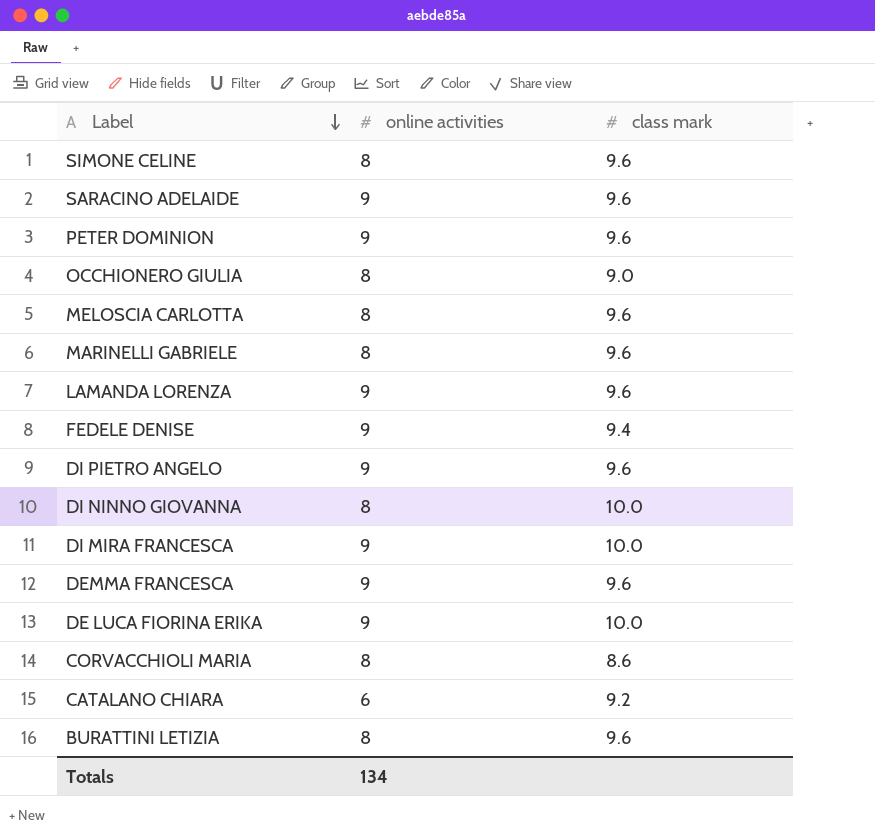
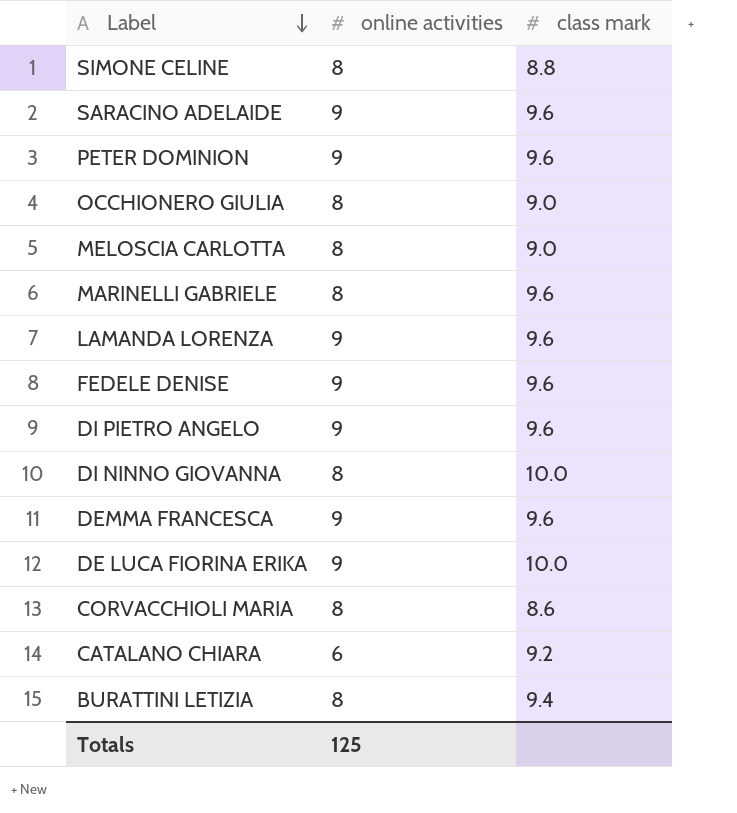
row DI MIRA FRANCESCA: 9 | 10.0 -> none
SIMONE CELINE | class mark: 9.6 -> 8.8
MELOSCIA CARLOTTA | class mark: 9.6 -> 9.0
FEDELE DENISE | class mark: 9.4 -> 9.6
BURATTINI LETIZIA | class mark: 9.6 -> 9.4
Totals | online activities: 134 -> 125

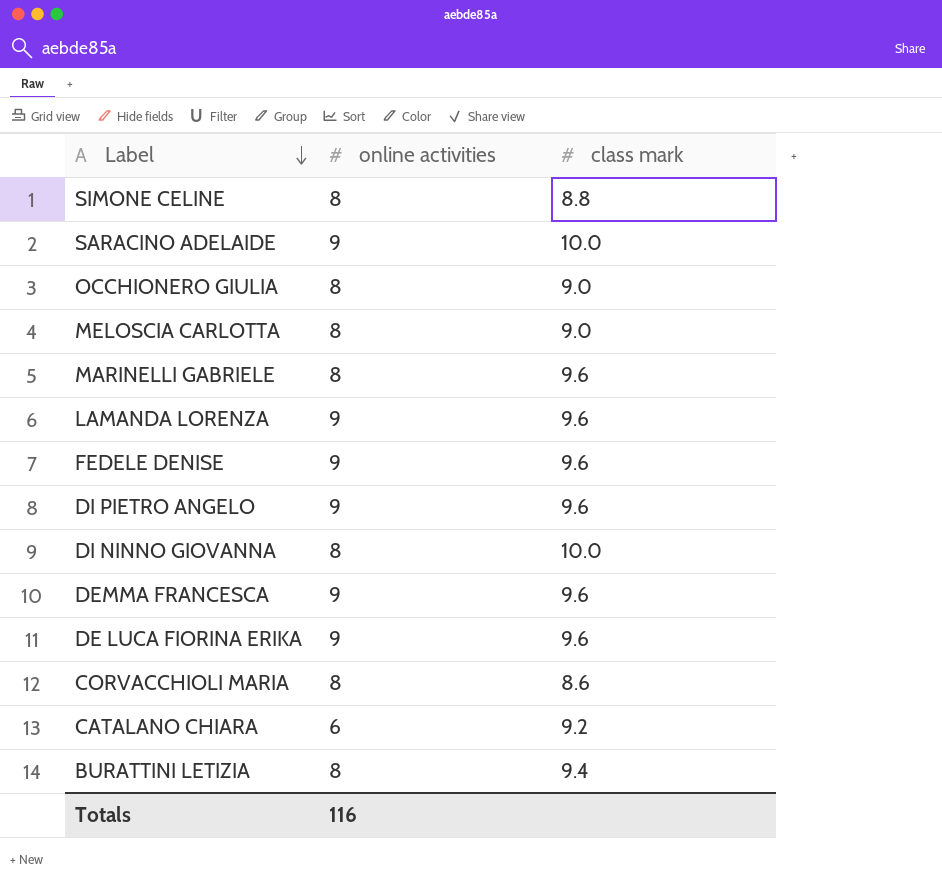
row PETER DOMINION: 9 | 9.6 -> none
SARACINO ADELAIDE | class mark: 9.6 -> 10.0
DE LUCA FIORINA ERIKA | class mark: 10.0 -> 9.6
Totals | online activities: 125 -> 116

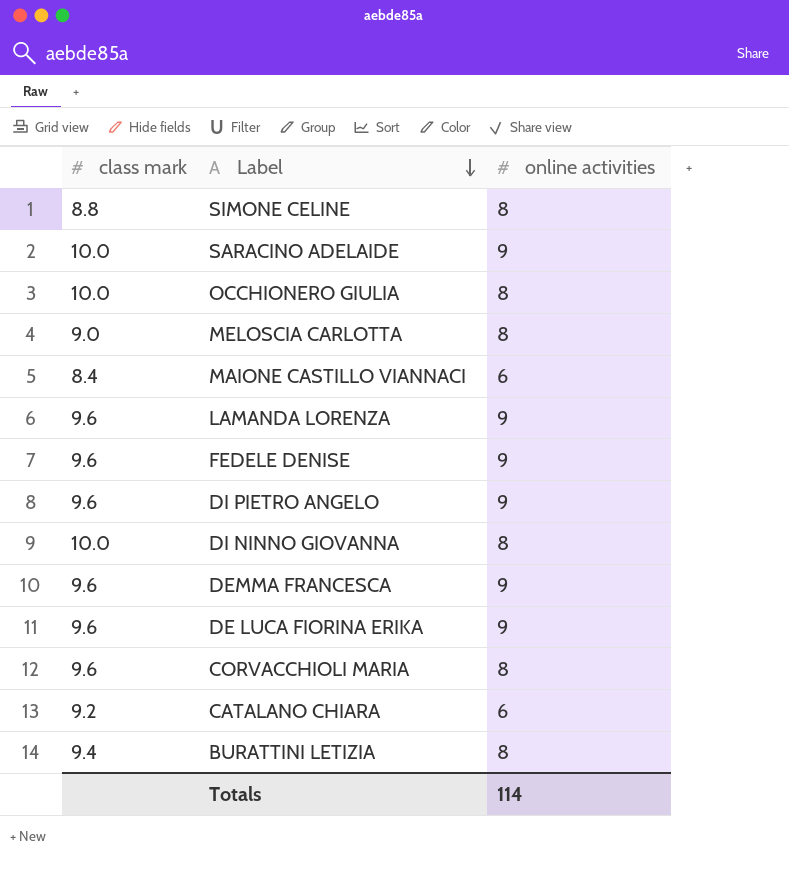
column class mark | position: 3 -> 1
row MARINELLI GABRIELE: 8 | 9.6 -> none
OCCHIONERO GIULIA | class mark: 9.0 -> 10.0
row MAIONE CASTILLO VIANNACI: none -> 8.4 | 6
CORVACCHIOLI MARIA | class mark: 8.6 -> 9.6
Totals | online activities: 116 -> 114

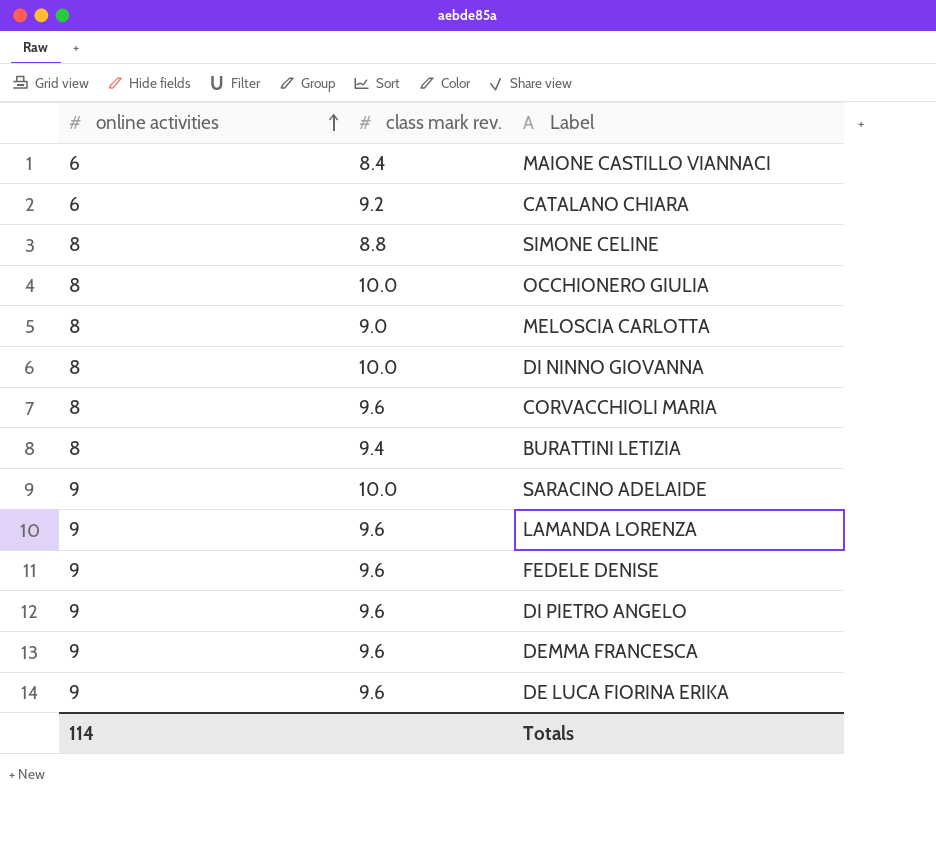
row order: Label descending -> online activities ascending
column online activities | position: 3 -> 1
column name: class mark -> class mark rev.

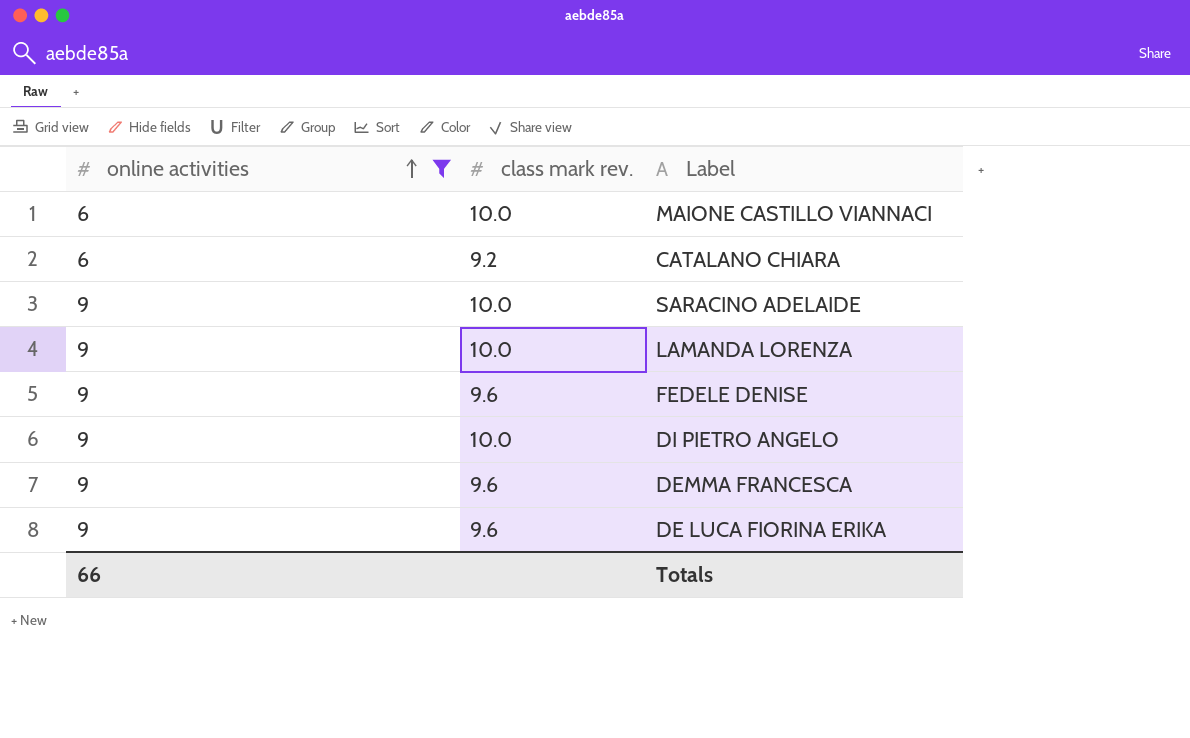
filter: none -> online activities != 8
MAIONE CASTILLO VIANNACI | class mark rev.: 8.4 -> 10.0
LAMANDA LORENZA | class mark rev.: 9.6 -> 10.0
DI PIETRO ANGELO | class mark rev.: 9.6 -> 10.0
Totals | online activities: 114 -> 66

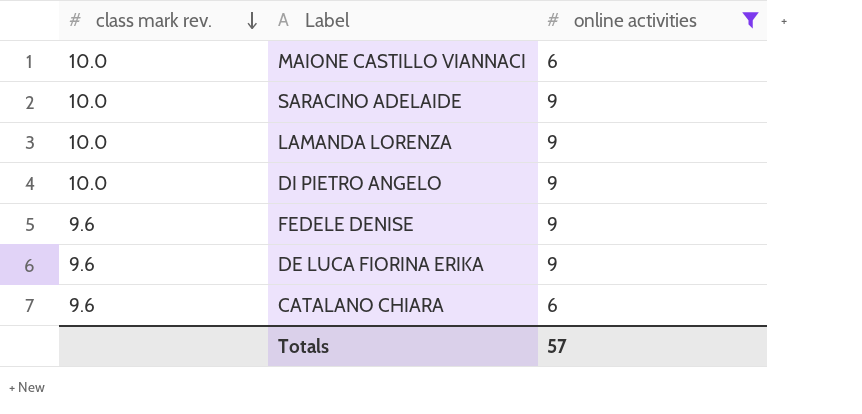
row order: online activities ascending -> class mark rev. descending
column online activities | position: 1 -> 3
row DEMMA FRANCESCA: 9 | 9.6 -> none
CATALANO CHIARA | class mark rev.: 9.2 -> 9.6
Totals | online activities: 66 -> 57

